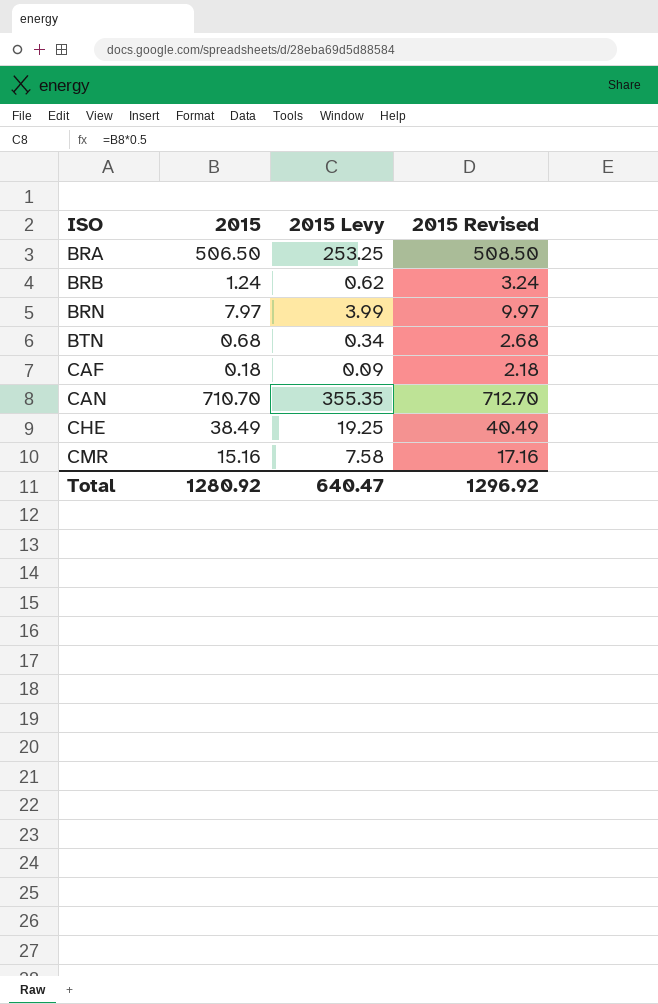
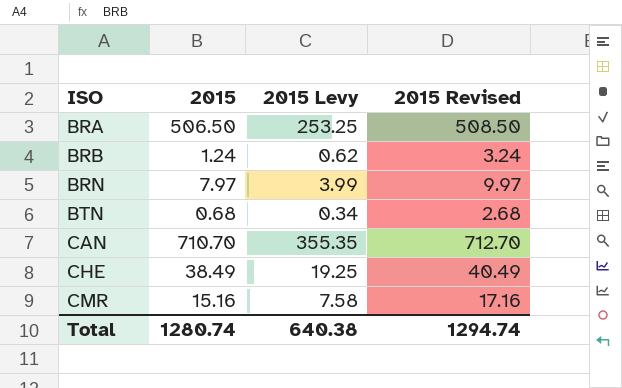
row CAF: 0.18 | 0.09 | 2.18 -> none
Total | 2015: 1280.92 -> 1280.74
Total | 2015 Levy: 640.47 -> 640.38
Total | 2015 Revised: 1296.92 -> 1294.74

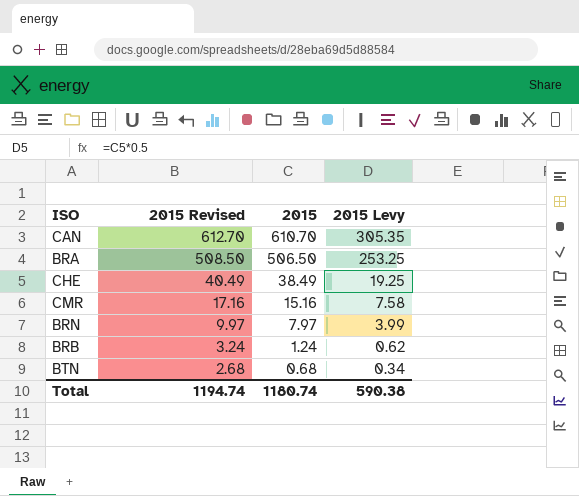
row order: ISO ascending -> 2015 Revised descending
column 2015 Revised | position: 4 -> 2
CAN | 2015 Revised: 712.70 -> 612.70
CAN | 2015: 710.70 -> 610.70
CAN | 2015 Levy: 355.35 -> 305.35
Total | 2015 Revised: 1294.74 -> 1194.74
Total | 2015: 1280.74 -> 1180.74
Total | 2015 Levy: 640.38 -> 590.38

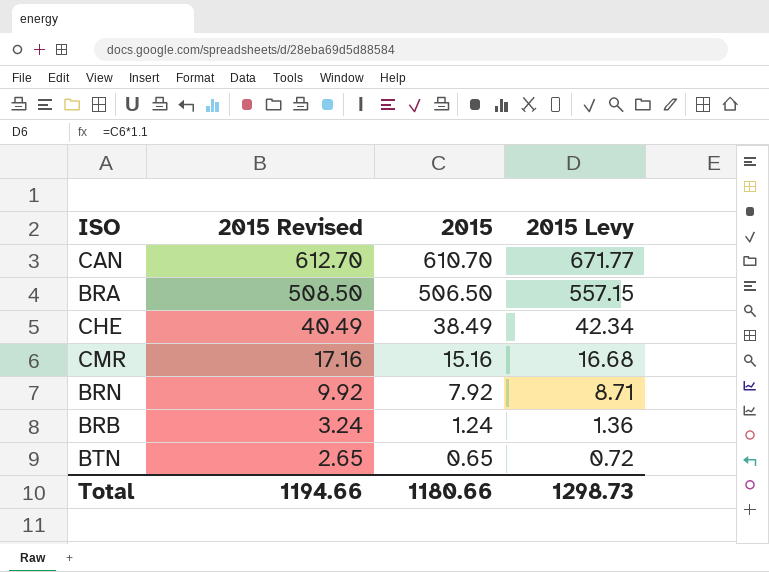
column 2015 Levy | formula: [2015] * 0.5 -> [2015] * 1.1
BRN | 2015 Revised: 9.97 -> 9.92
BRN | 2015: 7.97 -> 7.92
BTN | 2015 Revised: 2.68 -> 2.65
BTN | 2015: 0.68 -> 0.65
Total | 2015 Revised: 1194.74 -> 1194.66
Total | 2015: 1180.74 -> 1180.66
Total | 2015 Levy: 590.38 -> 1298.73

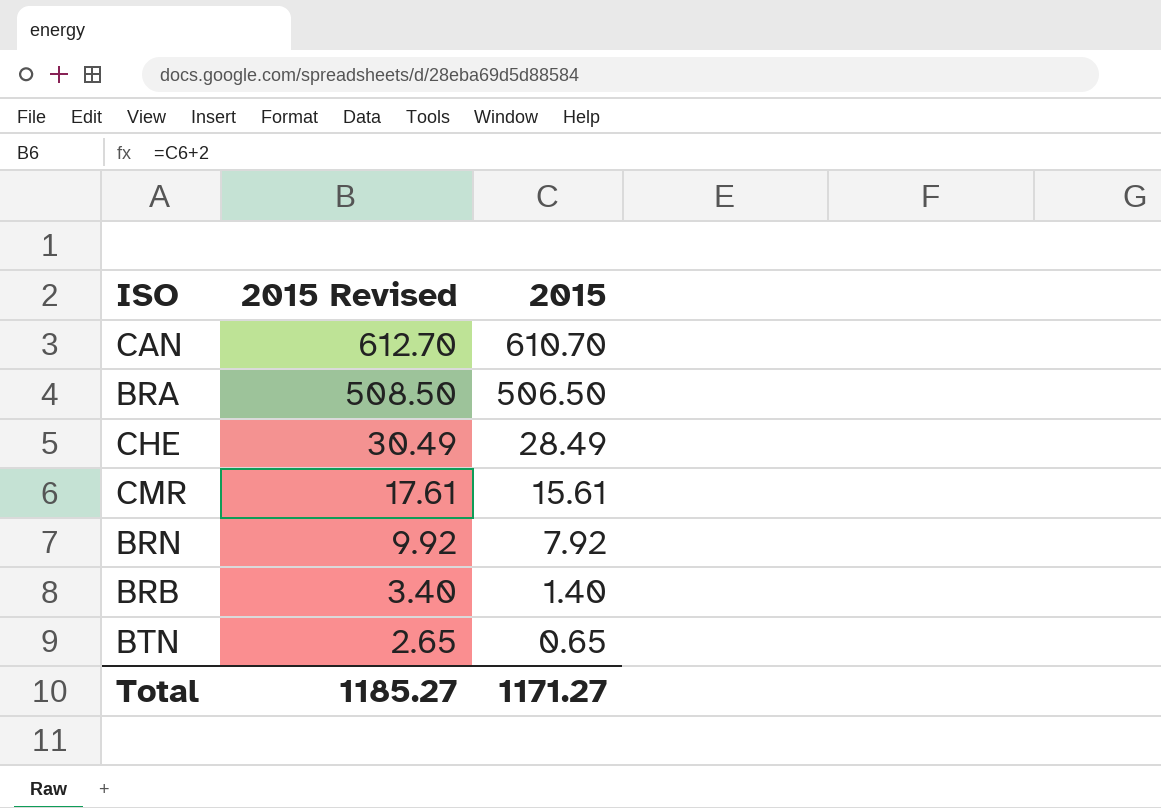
column 2015 Levy | formula: [2015] * 1.1 -> none
CHE | 2015 Revised: 40.49 -> 30.49
CHE | 2015: 38.49 -> 28.49
CMR | 2015 Revised: 17.16 -> 17.61
CMR | 2015: 15.16 -> 15.61
BRB | 2015 Revised: 3.24 -> 3.40
BRB | 2015: 1.24 -> 1.40
Total | 2015 Revised: 1194.66 -> 1185.27
Total | 2015: 1180.66 -> 1171.27

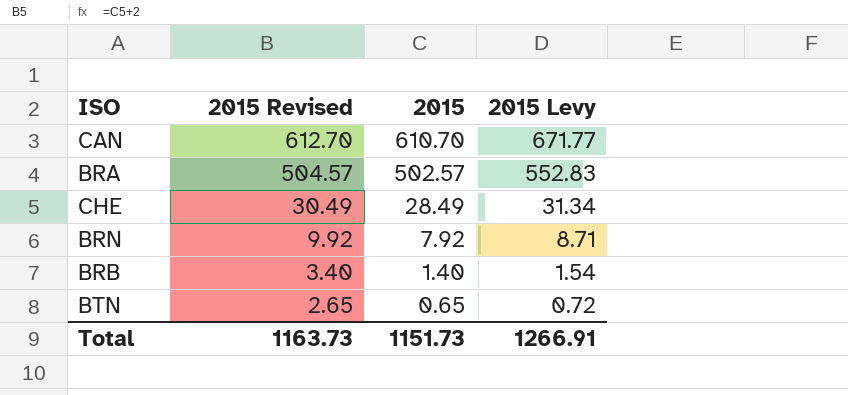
column 2015 Levy | formula: none -> [2015] * 1.1
row CMR: 17.61 | 15.61 -> none
BRA | 2015 Revised: 508.50 -> 504.57
BRA | 2015: 506.50 -> 502.57
Total | 2015 Revised: 1185.27 -> 1163.73
Total | 2015: 1171.27 -> 1151.73

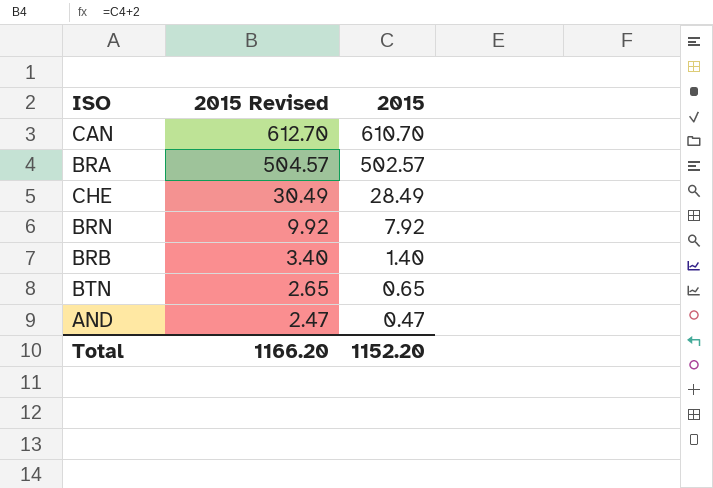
column 2015 Levy | formula: [2015] * 1.1 -> none
row AND: none -> 2.47 | 0.47
Total | 2015 Revised: 1163.73 -> 1166.20
Total | 2015: 1151.73 -> 1152.20

